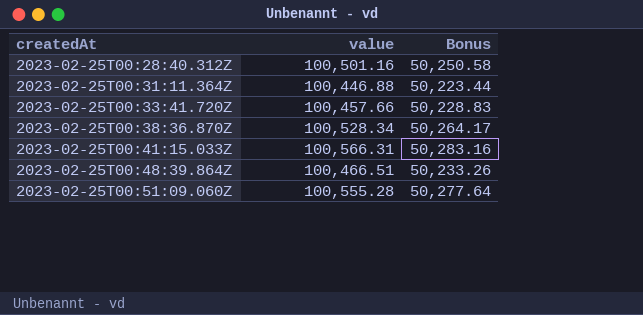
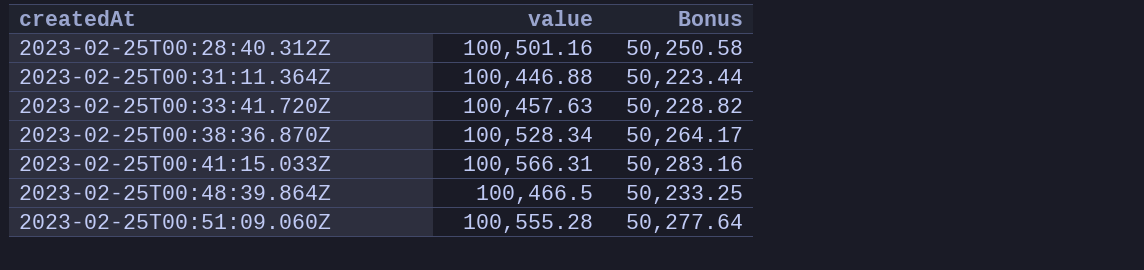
2023-02-25T00:33:41.720Z | value: 100,457.66 -> 100,457.63
2023-02-25T00:33:41.720Z | Bonus: 50,228.83 -> 50,228.82
2023-02-25T00:48:39.864Z | value: 100,466.51 -> 100,466.5
2023-02-25T00:48:39.864Z | Bonus: 50,233.26 -> 50,233.25

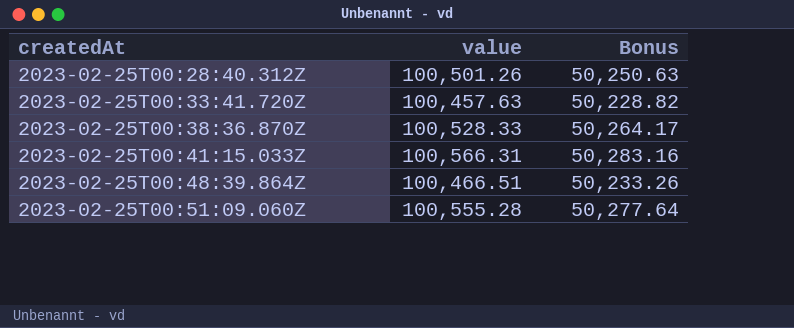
row 2023-02-25T00:31:11.364Z: 100,446.88 | 50,223.44 -> none
2023-02-25T00:28:40.312Z | value: 100,501.16 -> 100,501.26
2023-02-25T00:28:40.312Z | Bonus: 50,250.58 -> 50,250.63
2023-02-25T00:38:36.870Z | value: 100,528.34 -> 100,528.33
2023-02-25T00:48:39.864Z | value: 100,466.5 -> 100,466.51
2023-02-25T00:48:39.864Z | Bonus: 50,233.25 -> 50,233.26

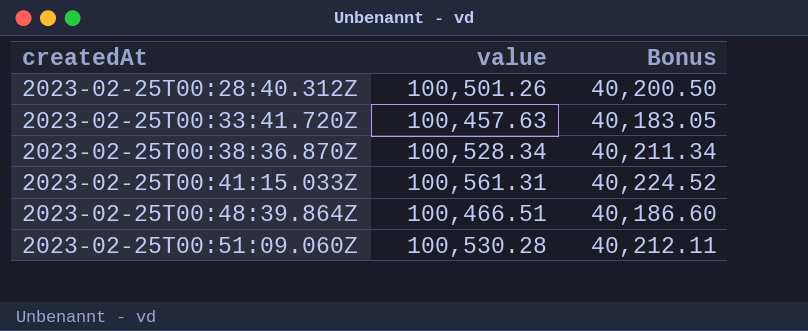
column Bonus | formula: [value] * 0.5 -> [value] * 0.4
2023-02-25T00:38:36.870Z | value: 100,528.33 -> 100,528.34
2023-02-25T00:41:15.033Z | value: 100,566.31 -> 100,561.31
2023-02-25T00:51:09.060Z | value: 100,555.28 -> 100,530.28

